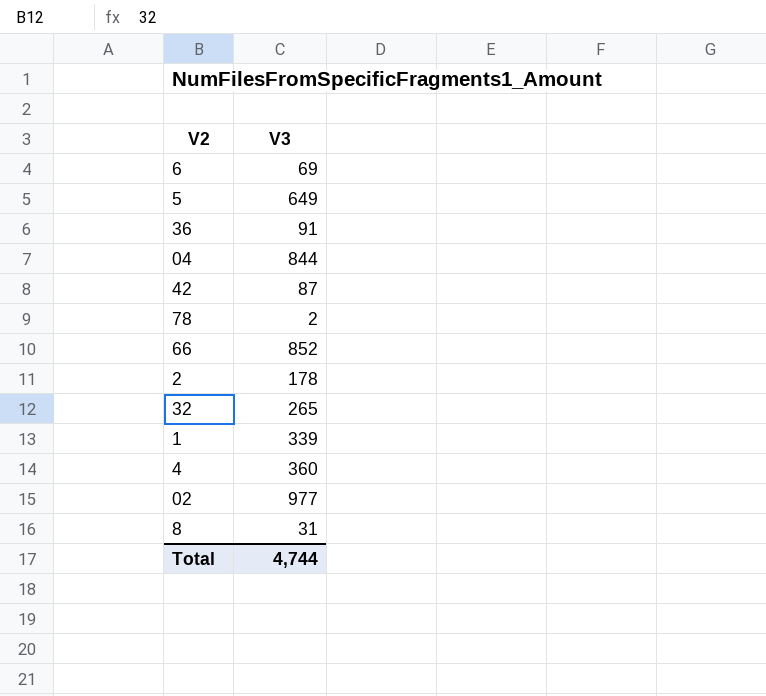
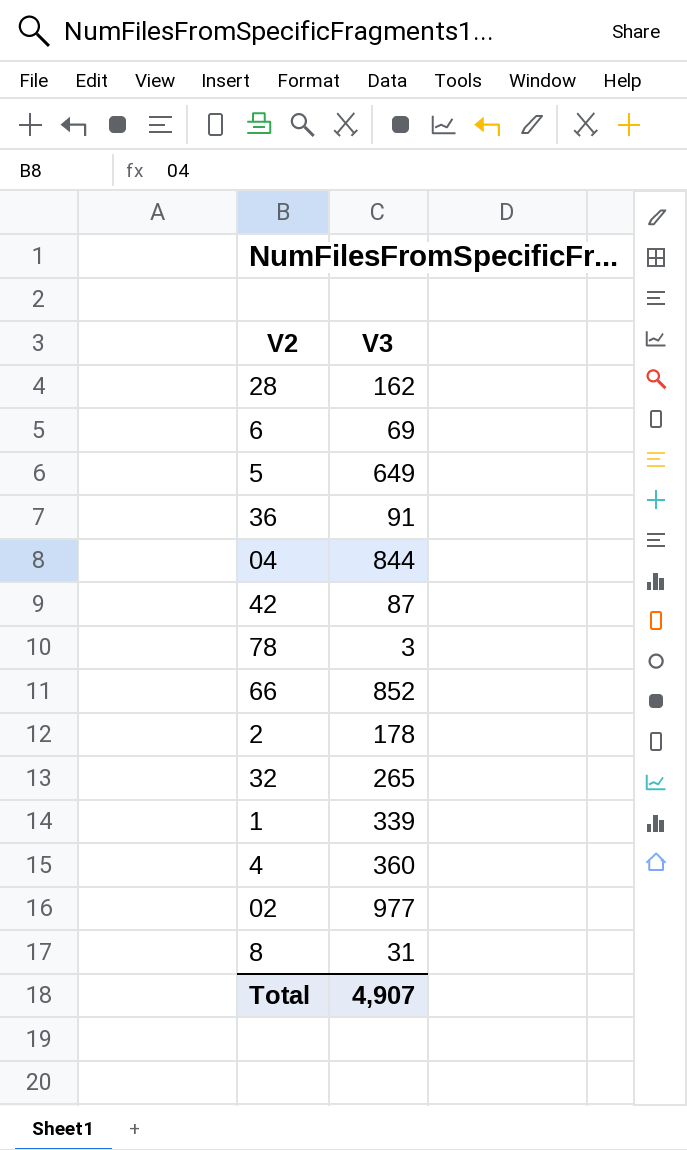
row 28: none -> 162
78 | V3: 2 -> 3
Total | V3: 4,744 -> 4,907

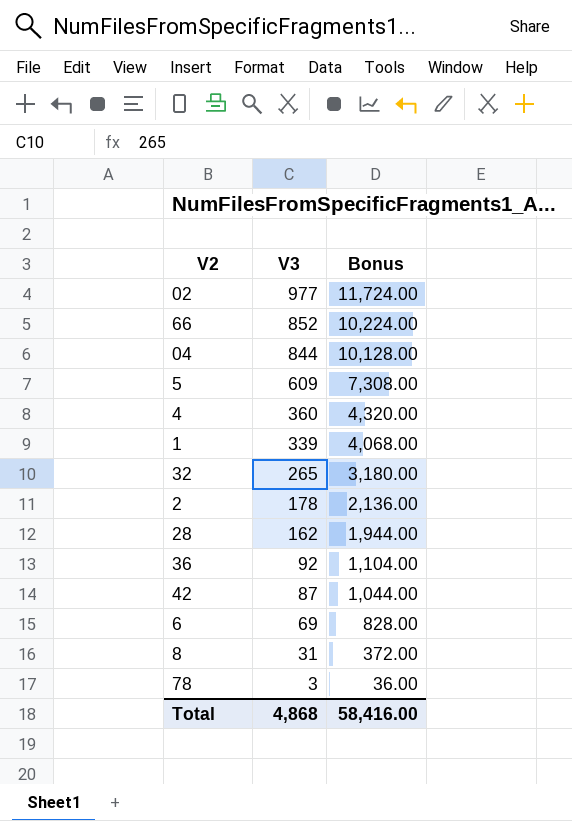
row order: none -> V3 descending
column Bonus | formula: none -> [V3] * 12
5 | V3: 649 -> 609
36 | V3: 91 -> 92
Total | V3: 4,907 -> 4,868

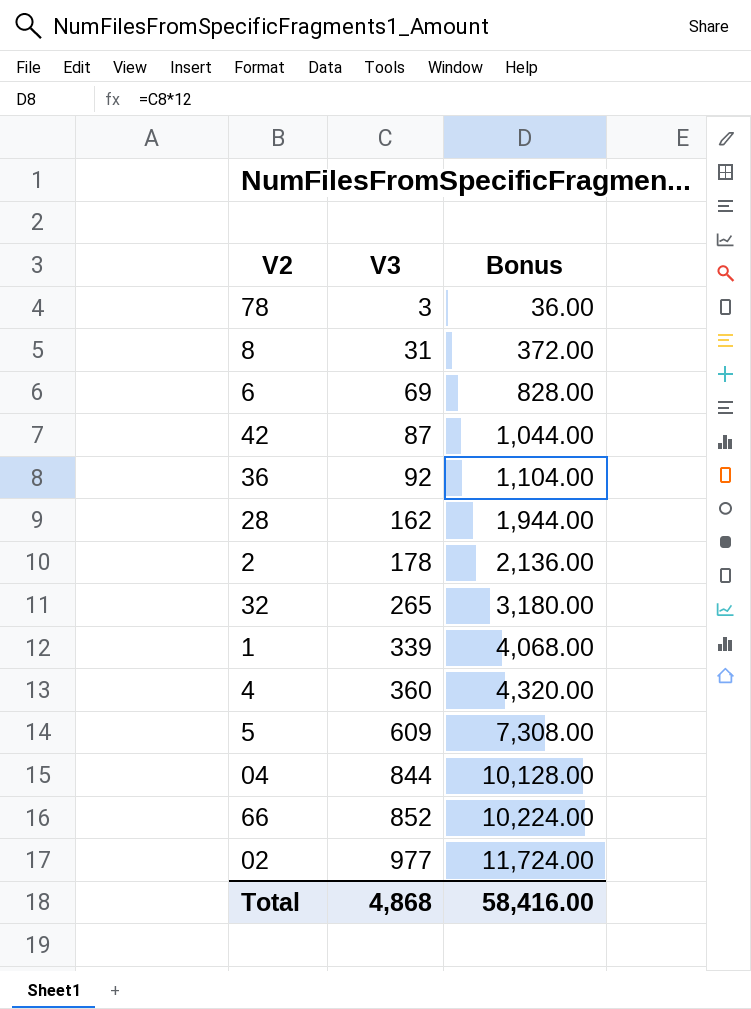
row order: V3 descending -> V3 ascending

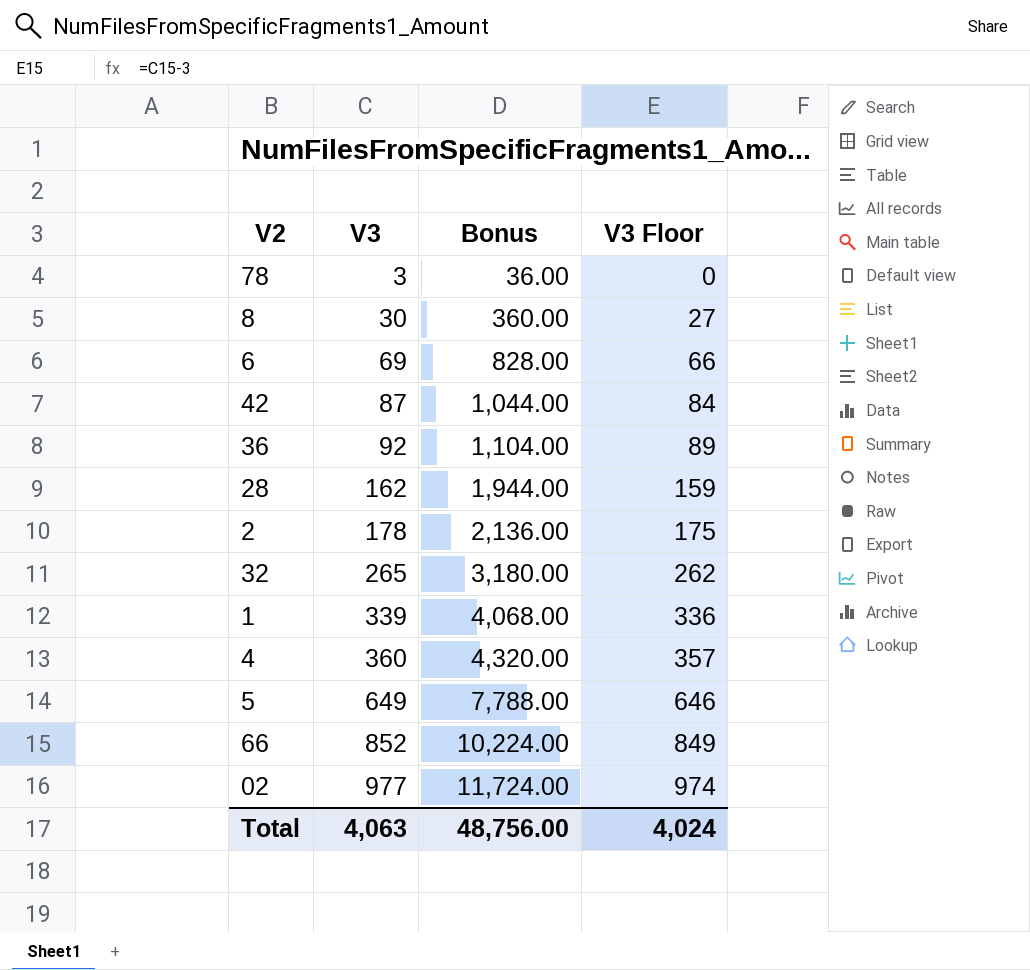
column V3 Floor | formula: none -> [V3] - 3
row 04: 844 | 10,128.00 -> none
8 | V3: 31 -> 30
8 | Bonus: 372.00 -> 360.00
5 | V3: 609 -> 649
5 | Bonus: 7,308.00 -> 7,788.00
Total | V3: 4,868 -> 4,063
Total | Bonus: 58,416.00 -> 48,756.00

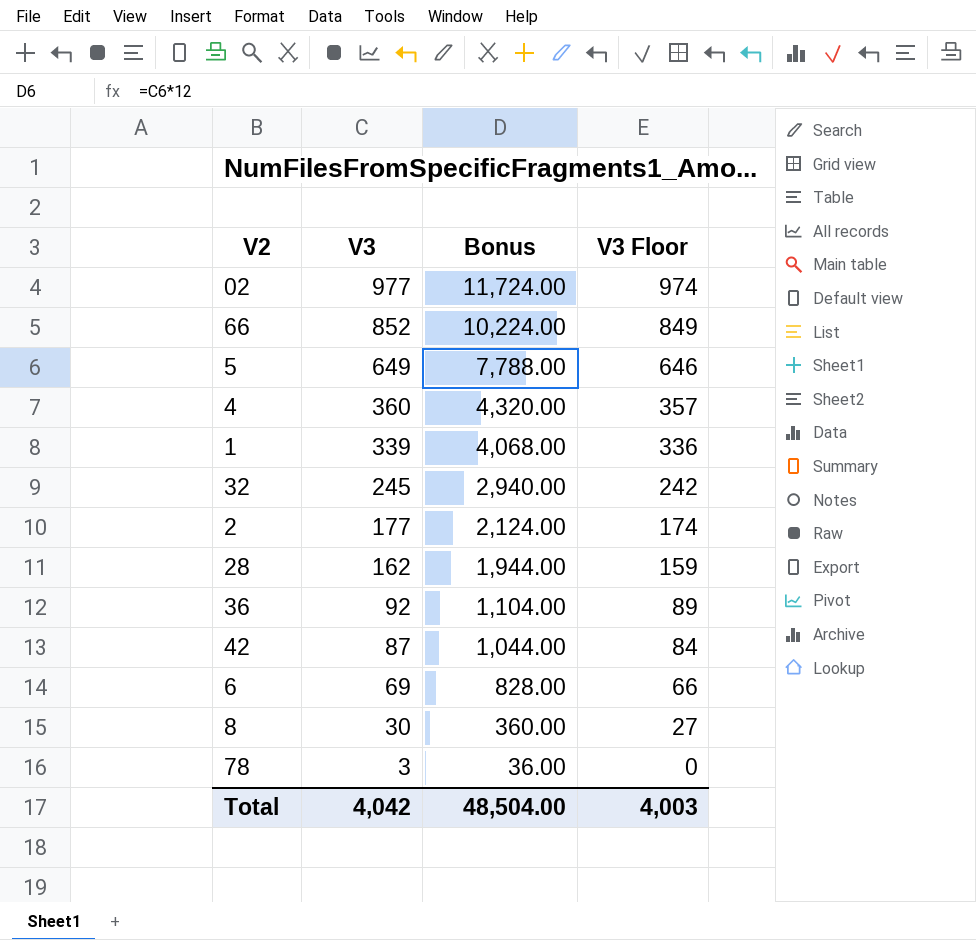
row order: V3 ascending -> V3 descending
32 | V3: 265 -> 245
32 | Bonus: 3,180.00 -> 2,940.00
32 | V3 Floor: 262 -> 242
2 | V3: 178 -> 177
2 | Bonus: 2,136.00 -> 2,124.00
2 | V3 Floor: 175 -> 174
Total | V3: 4,063 -> 4,042
Total | Bonus: 48,756.00 -> 48,504.00
Total | V3 Floor: 4,024 -> 4,003

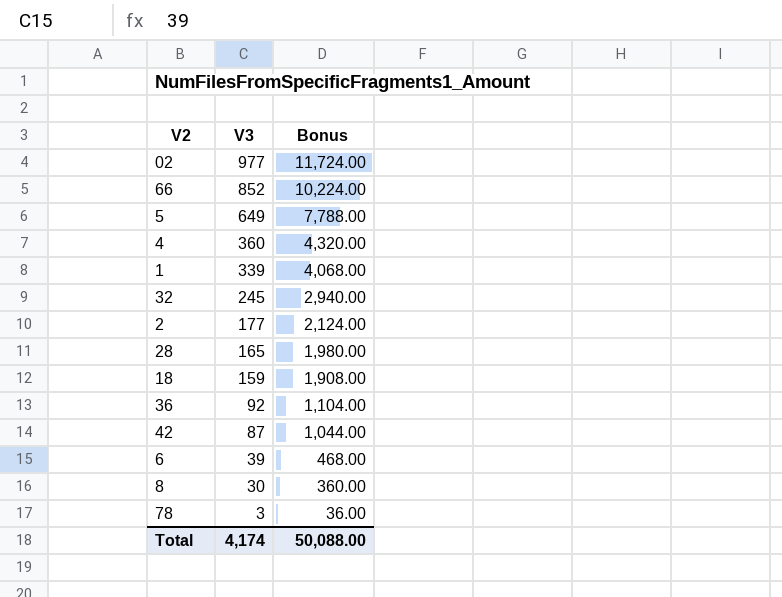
column V3 Floor | formula: [V3] - 3 -> none
28 | V3: 162 -> 165
28 | Bonus: 1,944.00 -> 1,980.00
row 18: none -> 159 | 1,908.00
6 | V3: 69 -> 39
6 | Bonus: 828.00 -> 468.00
Total | V3: 4,042 -> 4,174
Total | Bonus: 48,504.00 -> 50,088.00

